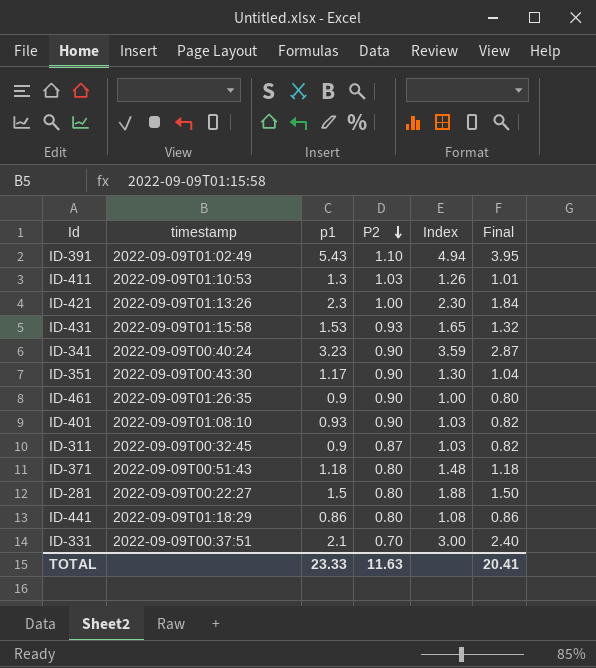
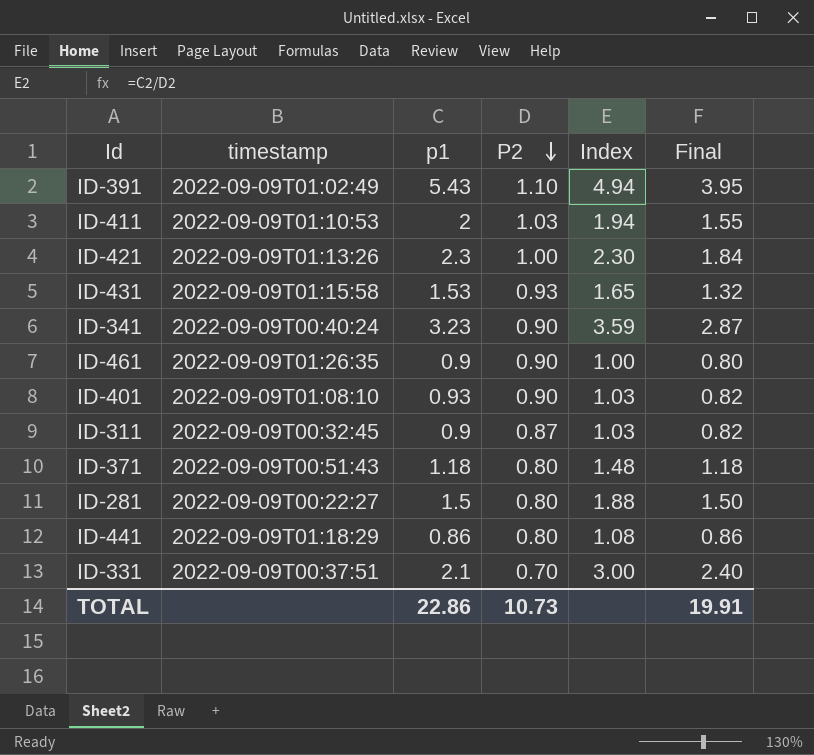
row ID-351: 2022-09-09T00:43:30 | 1.17 | 0.90 | 1.30 | 1.04 -> none
ID-411 | p1: 1.3 -> 2
ID-411 | Index: 1.26 -> 1.94
ID-411 | Final: 1.01 -> 1.55
TOTAL | p1: 23.33 -> 22.86
TOTAL | P2: 11.63 -> 10.73
TOTAL | Final: 20.41 -> 19.91

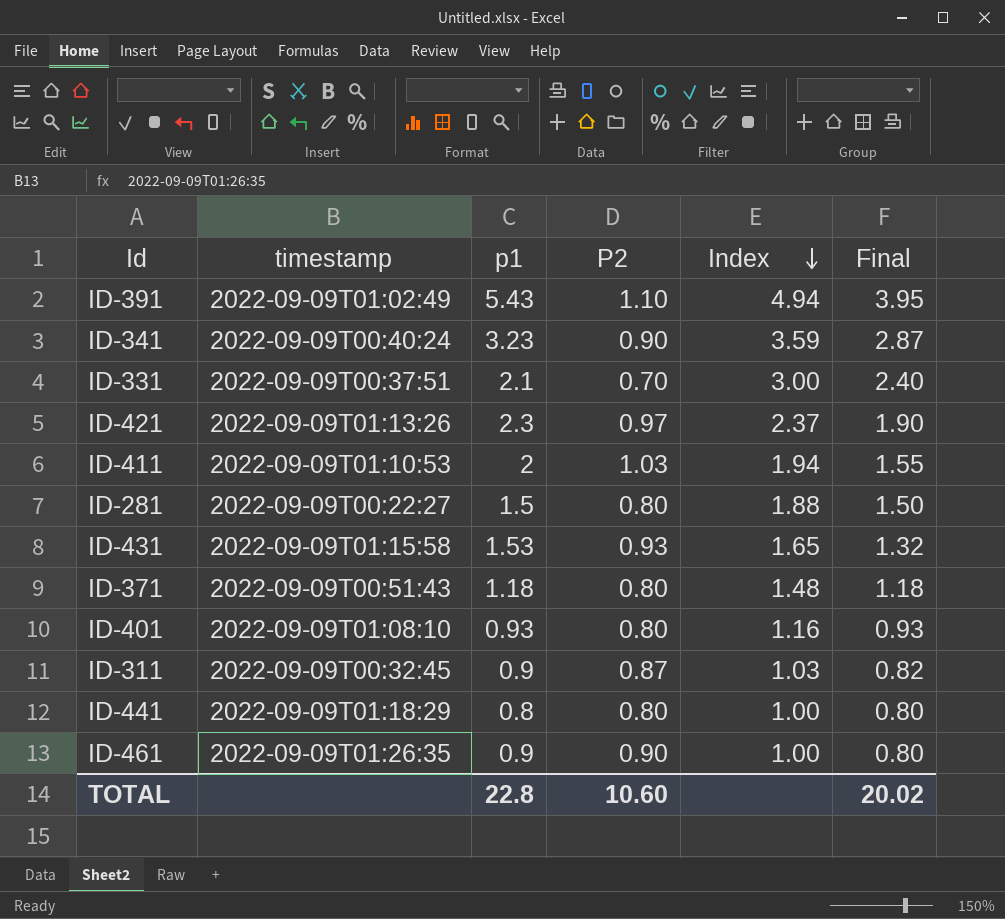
row order: P2 descending -> Index descending
ID-421 | P2: 1.00 -> 0.97
ID-421 | Index: 2.30 -> 2.37
ID-421 | Final: 1.84 -> 1.90
ID-401 | P2: 0.90 -> 0.80
ID-401 | Index: 1.03 -> 1.16
ID-401 | Final: 0.82 -> 0.93
ID-441 | p1: 0.86 -> 0.8
ID-441 | Index: 1.08 -> 1.00
ID-441 | Final: 0.86 -> 0.80
TOTAL | p1: 22.86 -> 22.8
TOTAL | P2: 10.73 -> 10.60
TOTAL | Final: 19.91 -> 20.02

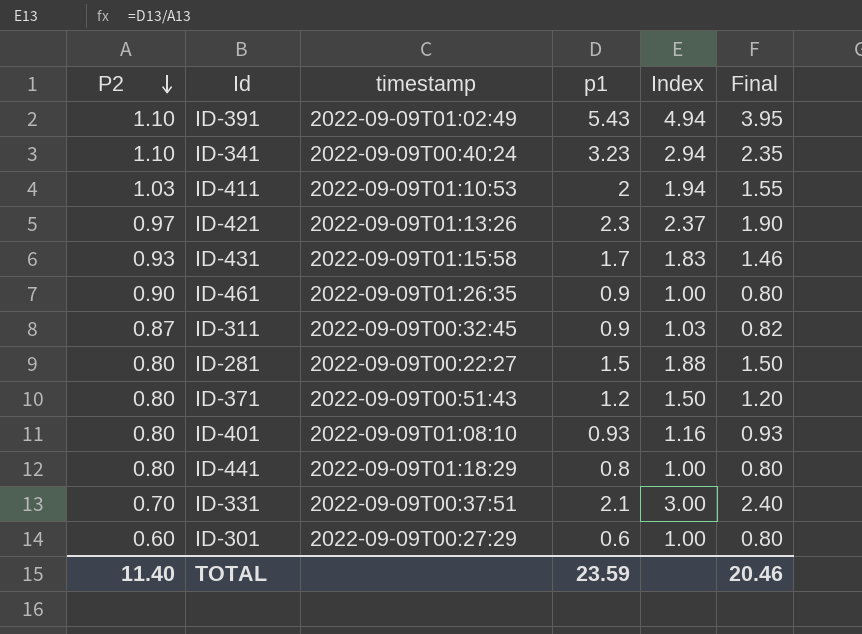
row order: Index descending -> P2 descending
column P2 | position: 4 -> 1
ID-341 | P2: 0.90 -> 1.10
ID-341 | Index: 3.59 -> 2.94
ID-341 | Final: 2.87 -> 2.35
ID-431 | p1: 1.53 -> 1.7
ID-431 | Index: 1.65 -> 1.83
ID-431 | Final: 1.32 -> 1.46
ID-371 | p1: 1.18 -> 1.2
ID-371 | Index: 1.48 -> 1.50
ID-371 | Final: 1.18 -> 1.20
row ID-301: none -> 0.60 | 2022-09-09T00:27:29 | 0.6 | 1.00 | 0.80
TOTAL | P2: 10.60 -> 11.40
TOTAL | p1: 22.8 -> 23.59
TOTAL | Final: 20.02 -> 20.46

